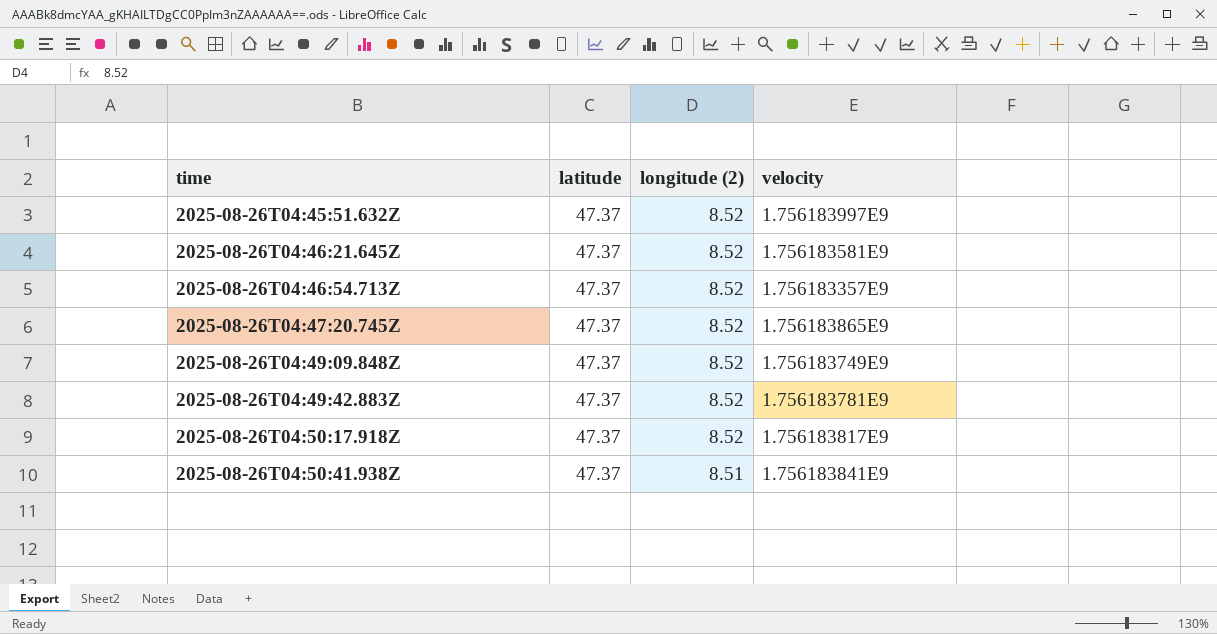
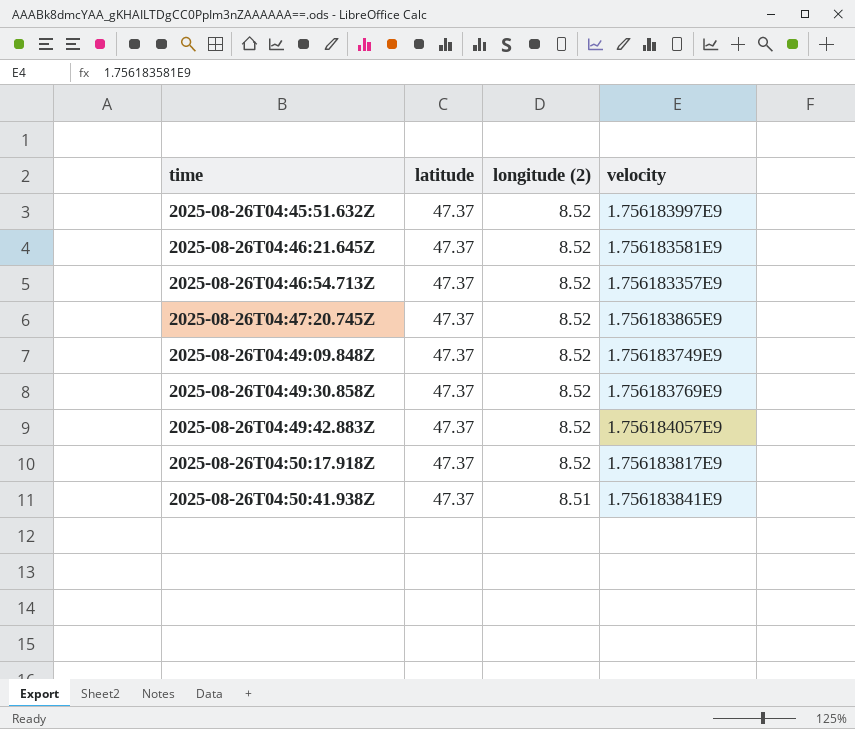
row 2025-08-26T04:49:30.858Z: none -> 47.37 | 8.52 | 1.756183769E9
2025-08-26T04:49:42.883Z | velocity: 1.756183781E9 -> 1.756184057E9

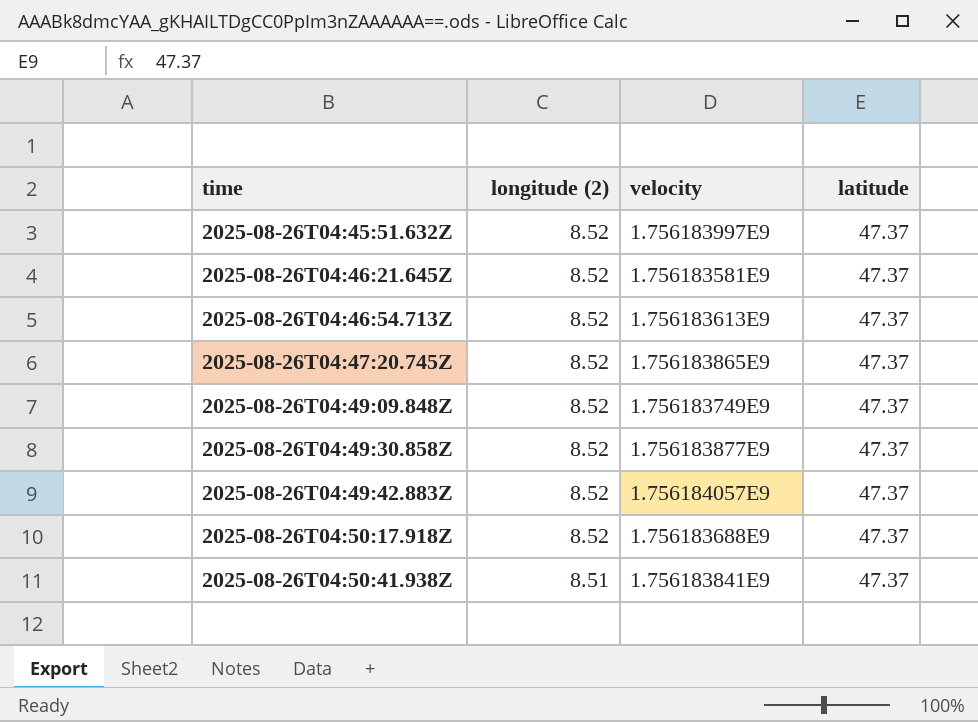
column latitude | position: 2 -> 4
2025-08-26T04:46:54.713Z | velocity: 1.756183357E9 -> 1.756183613E9
2025-08-26T04:49:30.858Z | velocity: 1.756183769E9 -> 1.756183877E9
2025-08-26T04:50:17.918Z | velocity: 1.756183817E9 -> 1.756183688E9

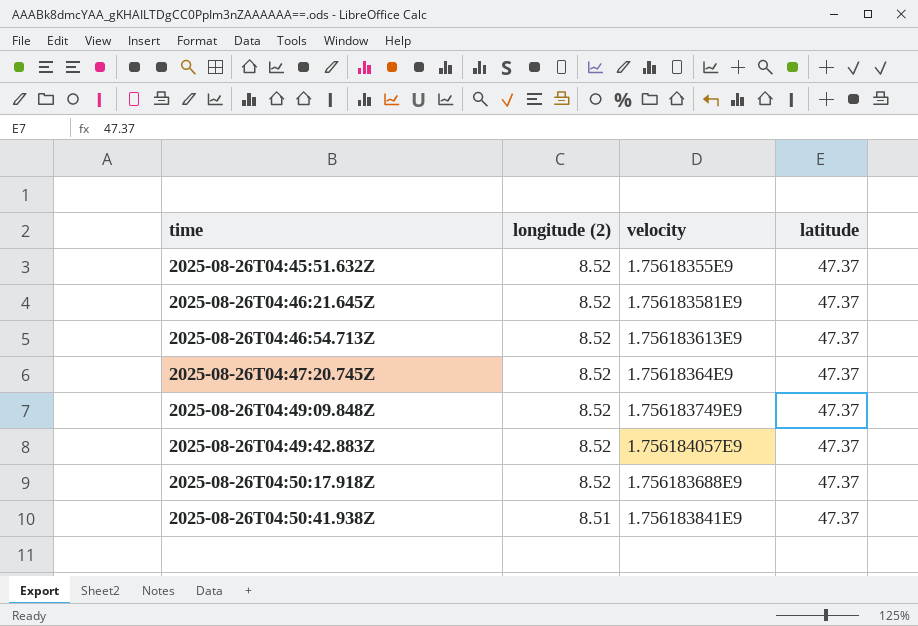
row 2025-08-26T04:49:30.858Z: 8.52 | 1.756183877E9 | 47.37 -> none
2025-08-26T04:45:51.632Z | velocity: 1.756183997E9 -> 1.75618355E9
2025-08-26T04:47:20.745Z | velocity: 1.756183865E9 -> 1.75618364E9

